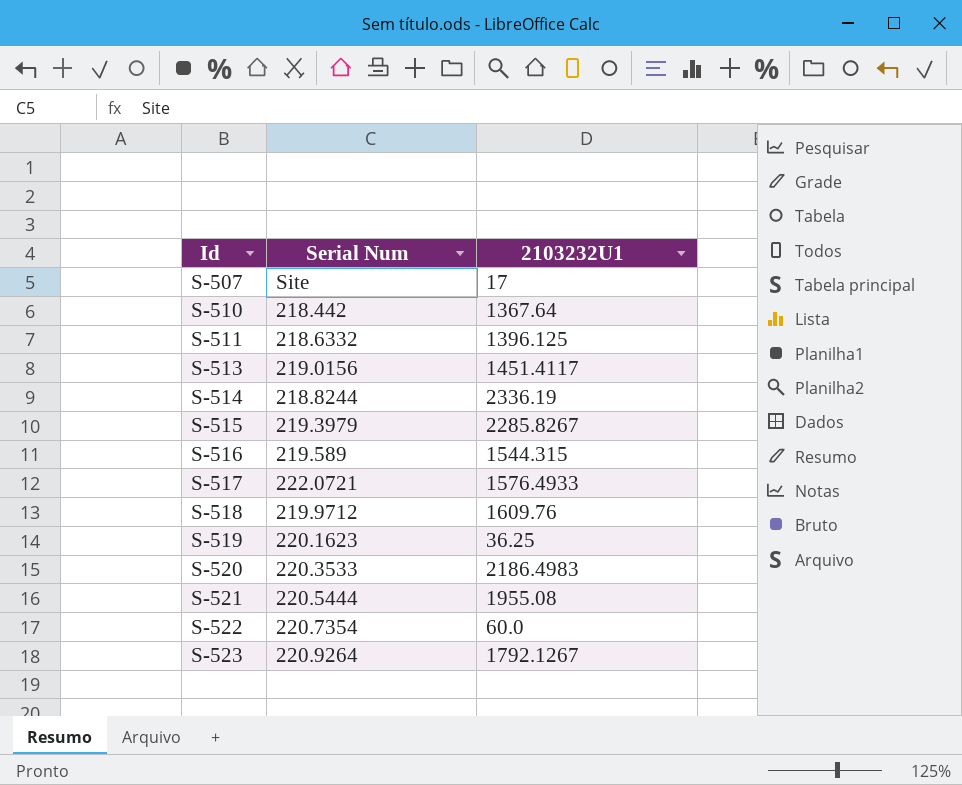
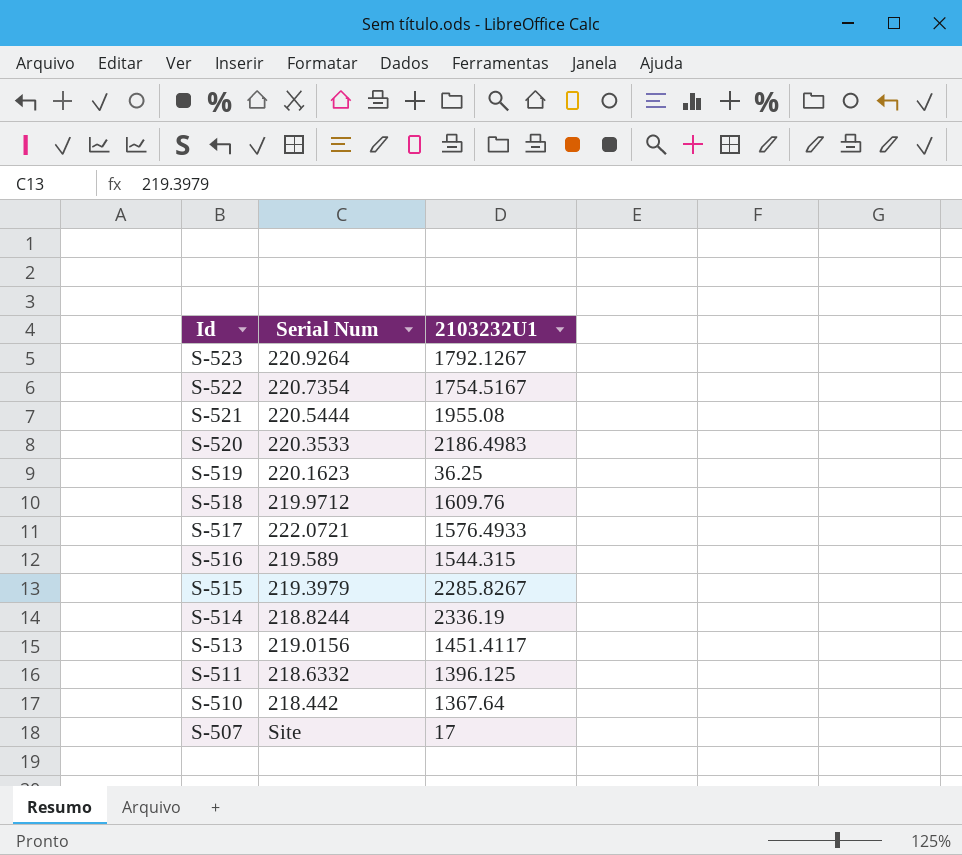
row order: Id ascending -> Id descending
S-522 | 2103232U1: 60.0 -> 1754.5167

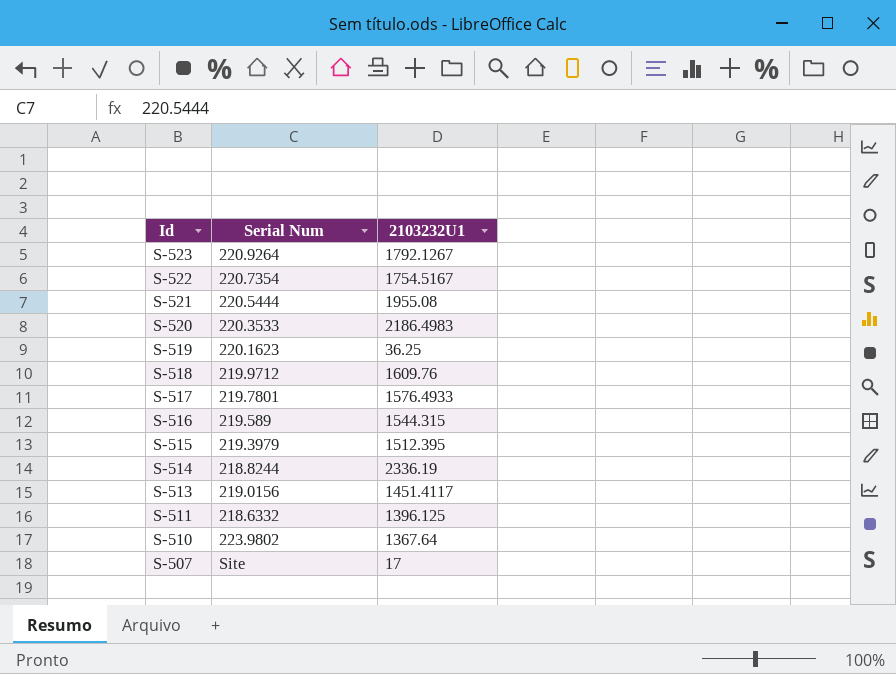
S-517 | Serial Num: 222.0721 -> 219.7801
S-515 | 2103232U1: 2285.8267 -> 1512.395
S-510 | Serial Num: 218.442 -> 223.9802

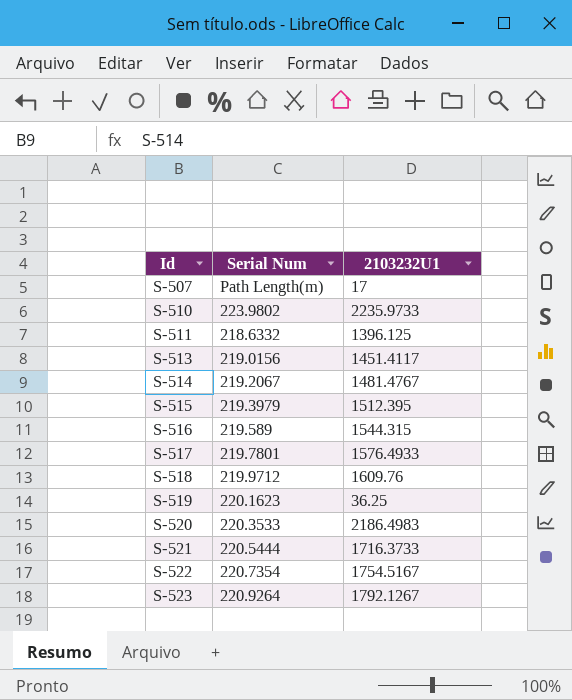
row order: Id descending -> Id ascending
S-507 | Serial Num: Site -> Path Length(m)
S-510 | 2103232U1: 1367.64 -> 2235.9733
S-514 | Serial Num: 218.8244 -> 219.2067
S-514 | 2103232U1: 2336.19 -> 1481.4767
S-521 | 2103232U1: 1955.08 -> 1716.3733

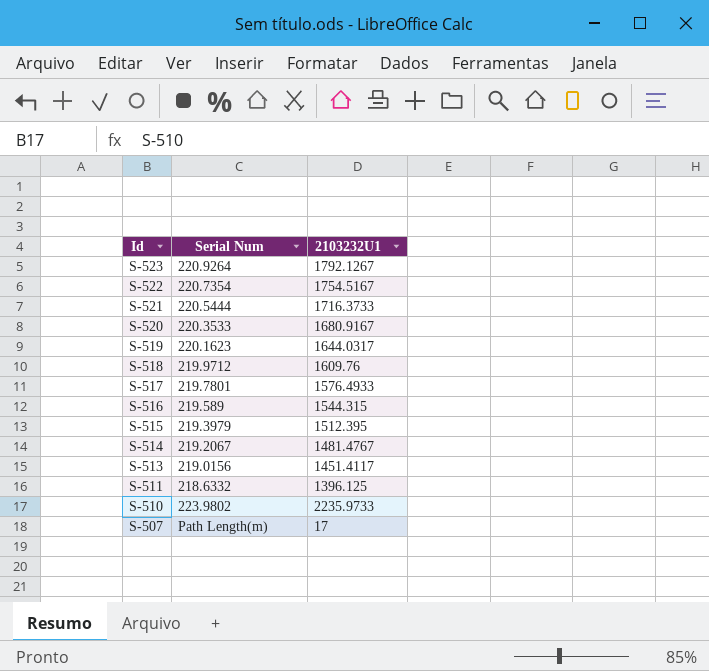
row order: Id ascending -> Id descending
S-520 | 2103232U1: 2186.4983 -> 1680.9167
S-519 | 2103232U1: 36.25 -> 1644.0317

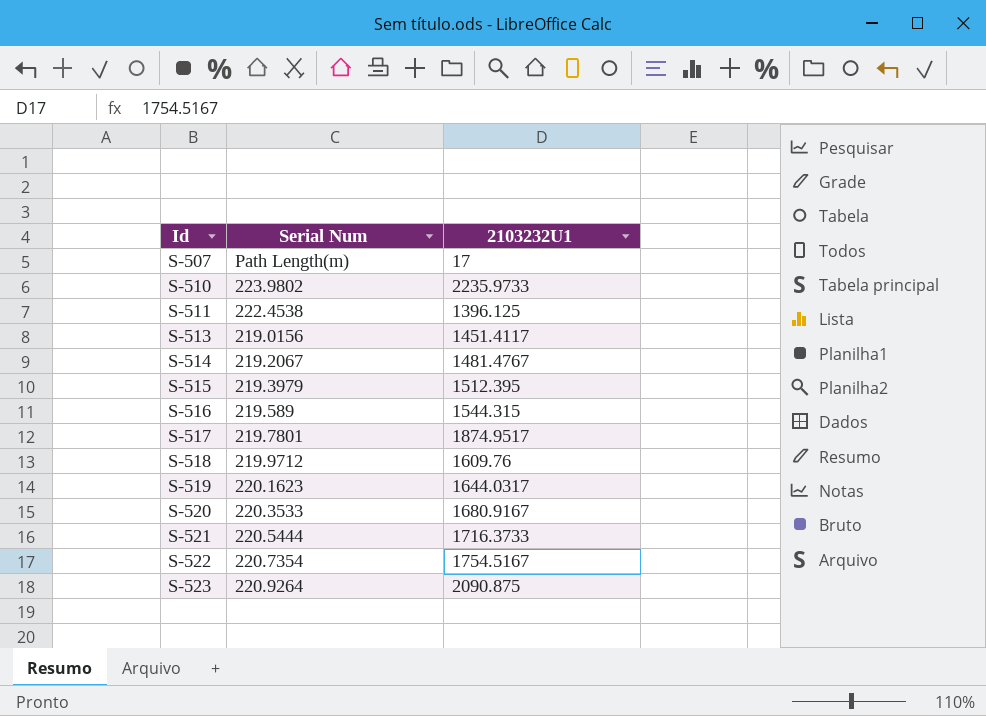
row order: Id descending -> Id ascending
S-511 | Serial Num: 218.6332 -> 222.4538
S-517 | 2103232U1: 1576.4933 -> 1874.9517
S-523 | 2103232U1: 1792.1267 -> 2090.875

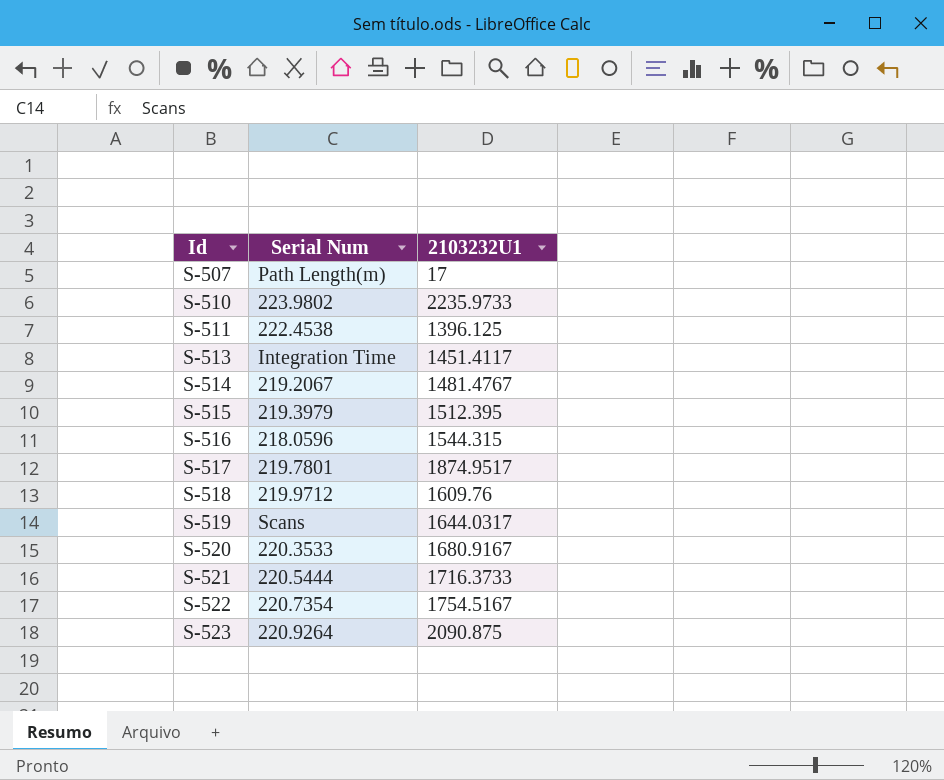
S-513 | Serial Num: 219.0156 -> Integration Time
S-516 | Serial Num: 219.589 -> 218.0596
S-519 | Serial Num: 220.1623 -> Scans

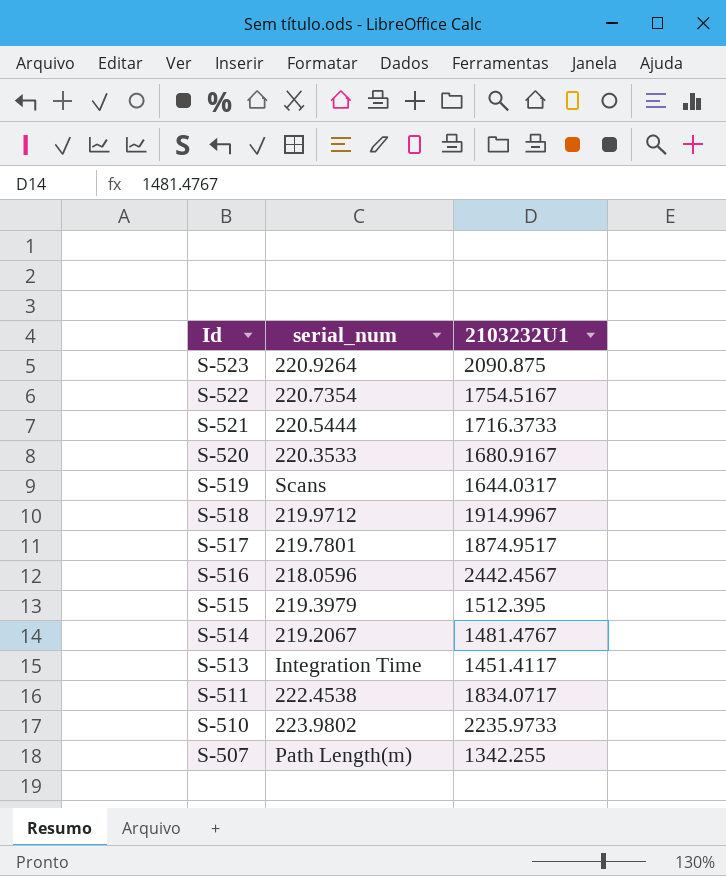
row order: Id ascending -> Id descending
column name: Serial Num -> serial_num
S-518 | 2103232U1: 1609.76 -> 1914.9967
S-516 | 2103232U1: 1544.315 -> 2442.4567
S-511 | 2103232U1: 1396.125 -> 1834.0717
S-507 | 2103232U1: 17 -> 1342.255

